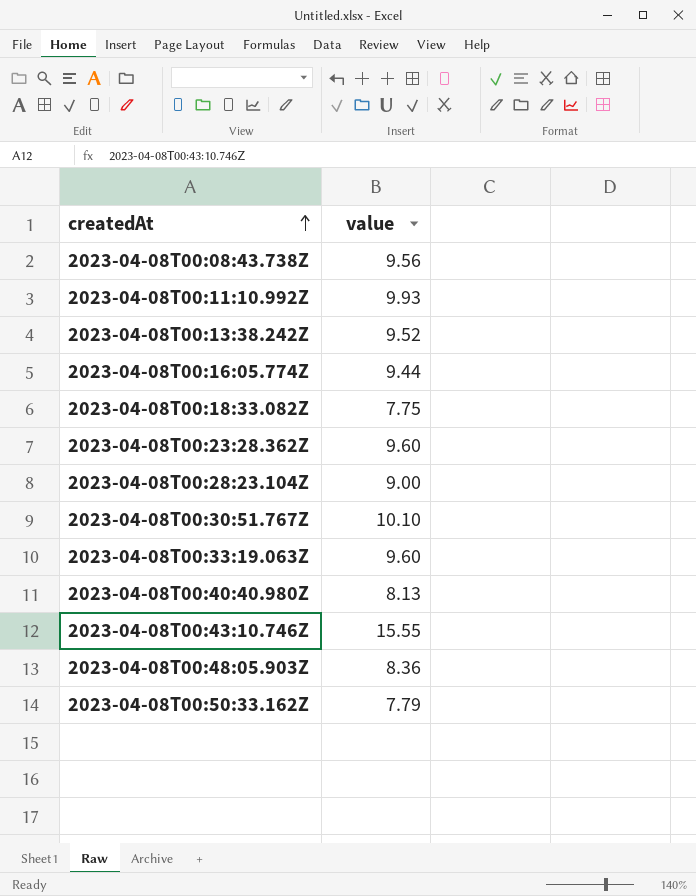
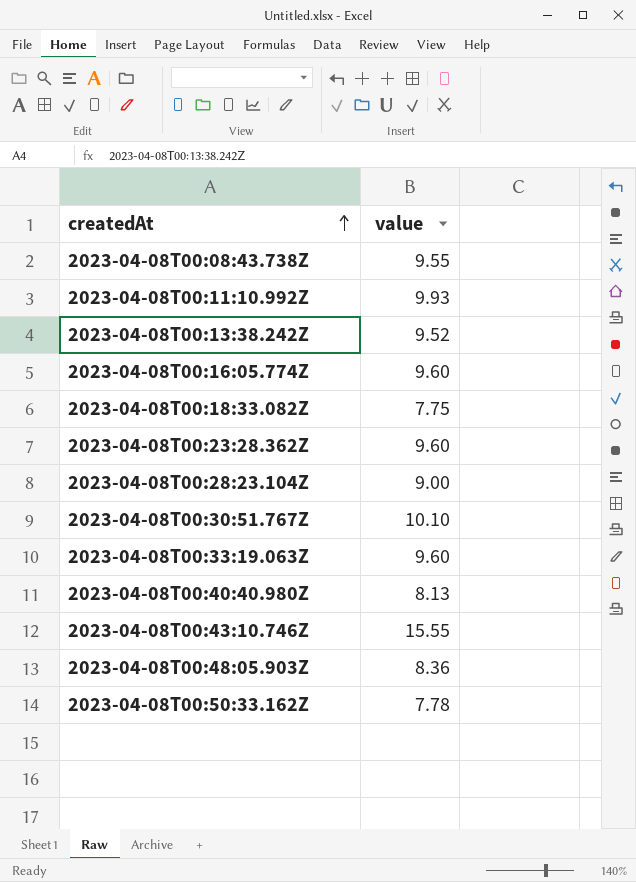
2023-04-08T00:08:43.738Z | value: 9.56 -> 9.55
2023-04-08T00:16:05.774Z | value: 9.44 -> 9.60
2023-04-08T00:50:33.162Z | value: 7.79 -> 7.78

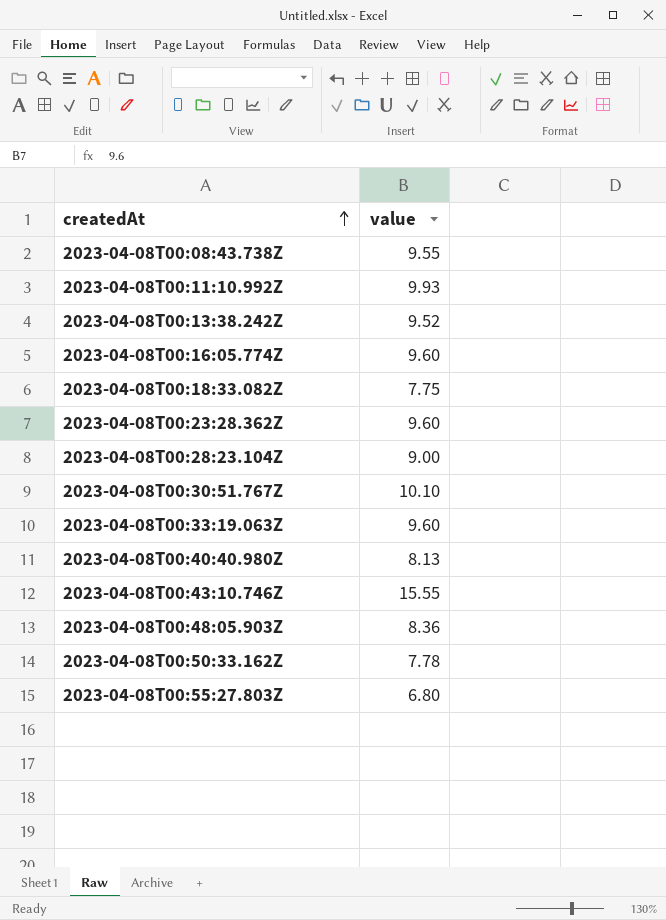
row 2023-04-08T00:55:27.803Z: none -> 6.80

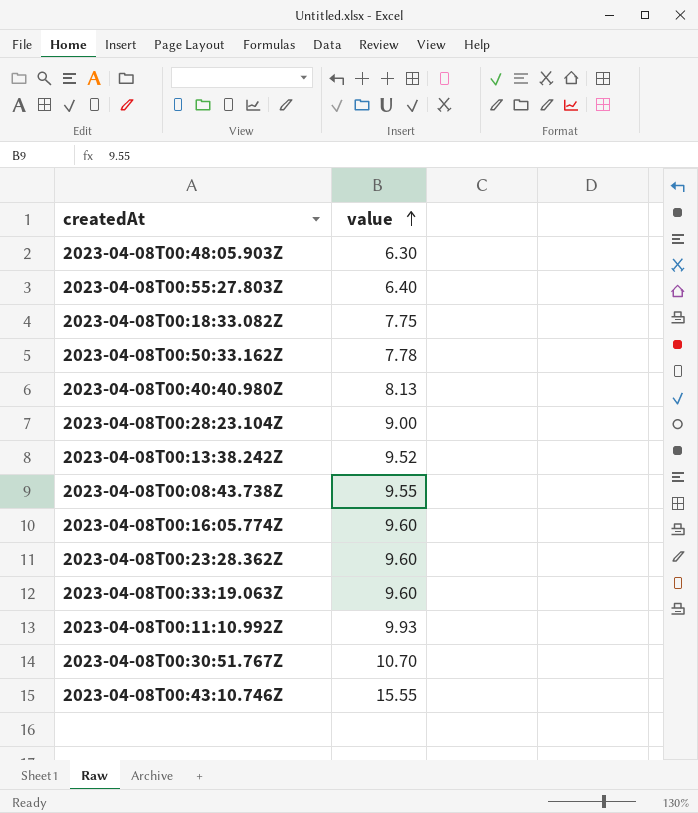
row order: createdAt ascending -> value ascending
2023-04-08T00:48:05.903Z | value: 8.36 -> 6.30
2023-04-08T00:55:27.803Z | value: 6.80 -> 6.40
2023-04-08T00:30:51.767Z | value: 10.10 -> 10.70

